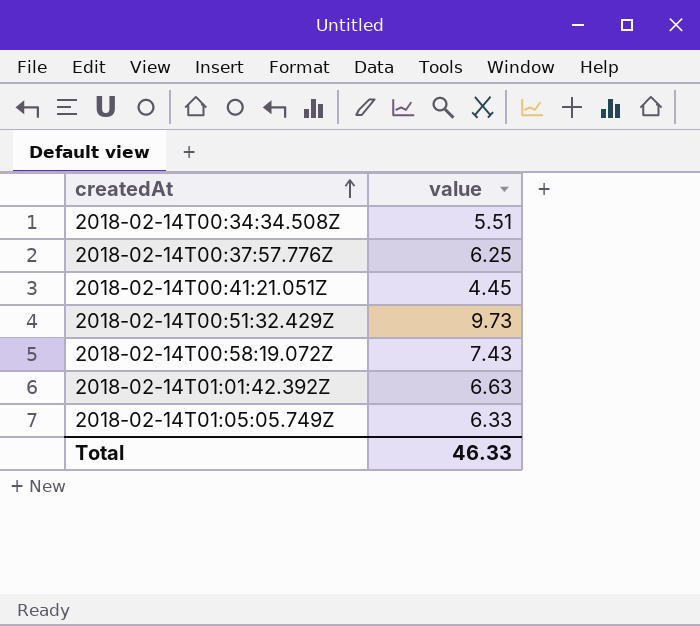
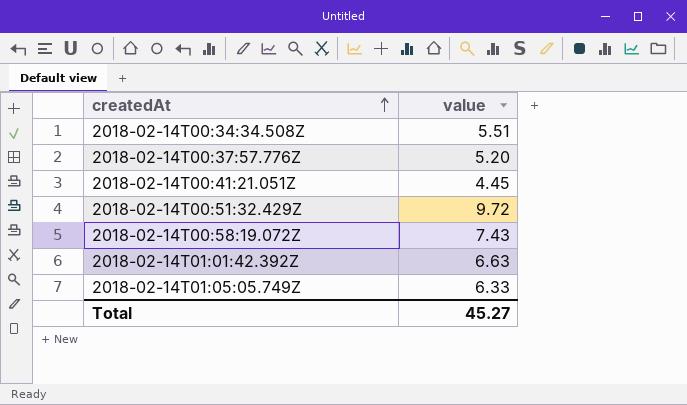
2018-02-14T00:37:57.776Z | value: 6.25 -> 5.20
2018-02-14T00:51:32.429Z | value: 9.73 -> 9.72
Total | value: 46.33 -> 45.27

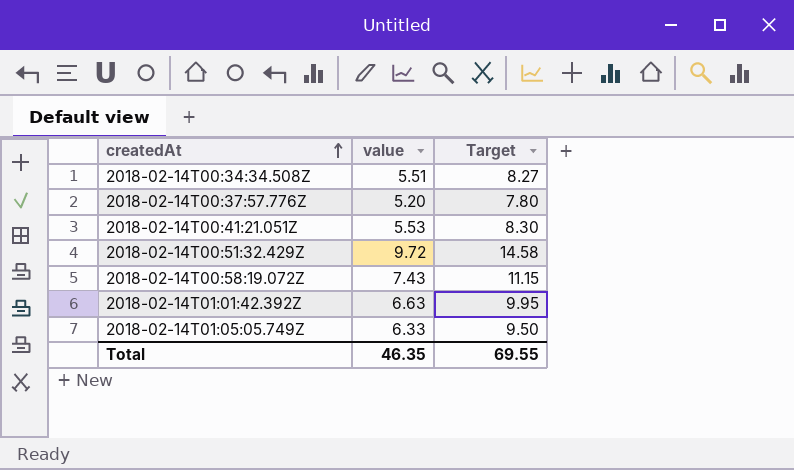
column Target | formula: none -> [value] * 1.5
2018-02-14T00:41:21.051Z | value: 4.45 -> 5.53
Total | value: 45.27 -> 46.35

